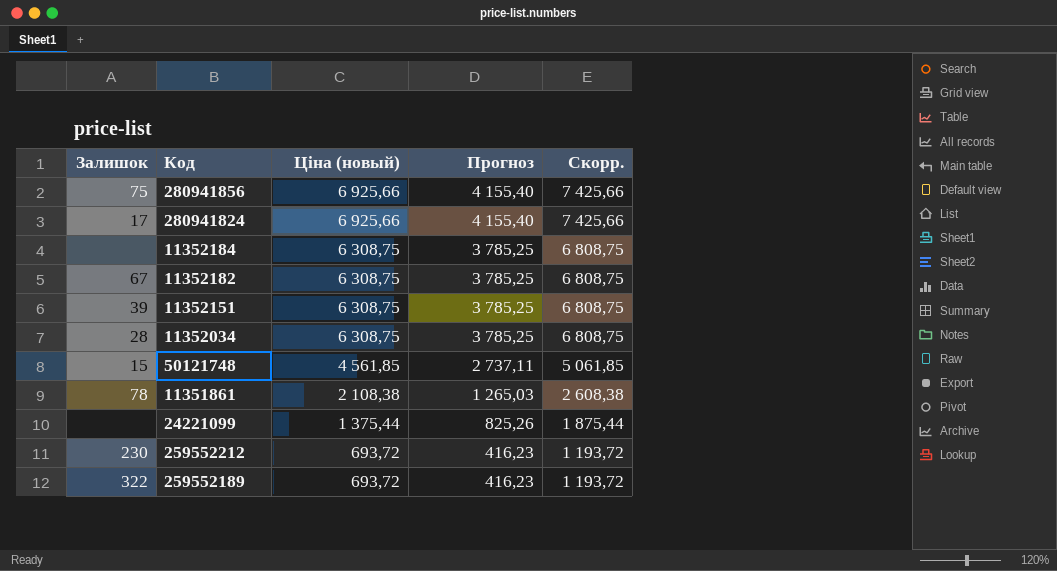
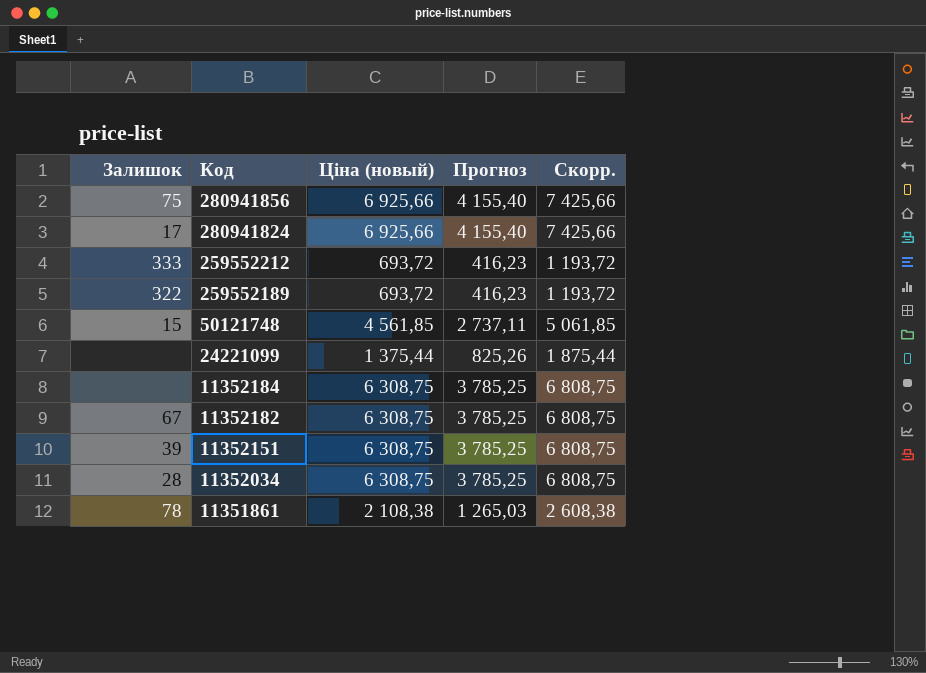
row order: Ціна (новый) descending -> Код descending
259552212 | Залишок: 230 -> 333

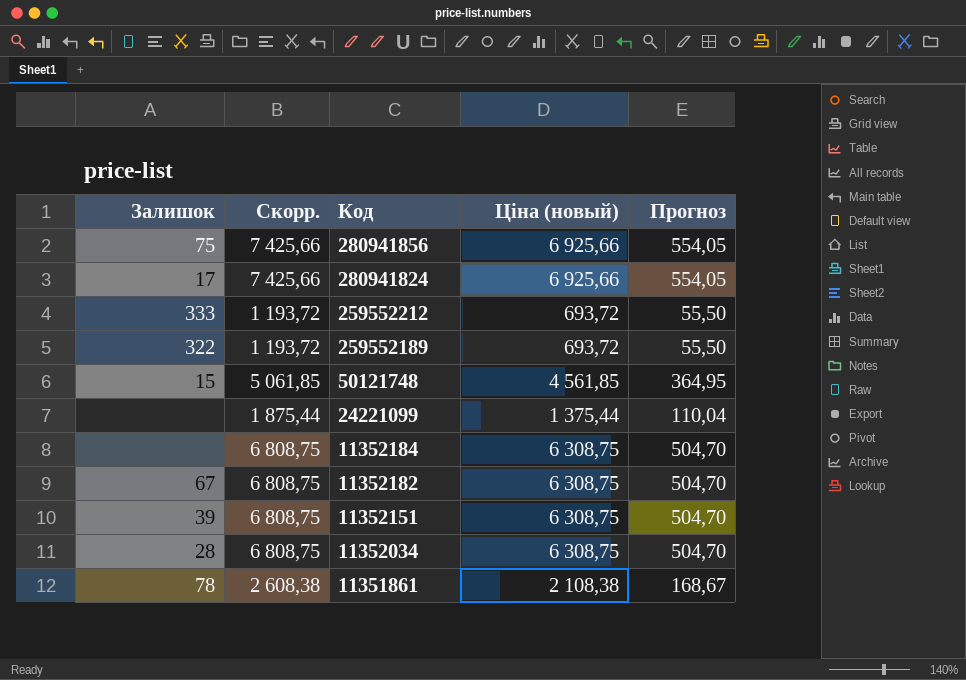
column Скорр. | position: 5 -> 2
column Прогноз | formula: [Ціна (новый)] * 0,6 -> [Ціна (новый)] * 0,08

